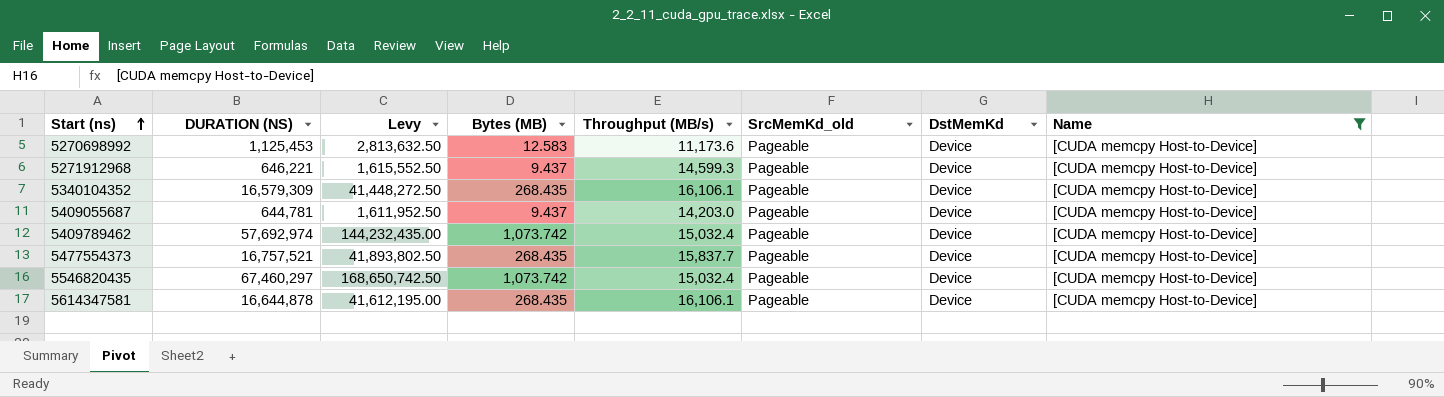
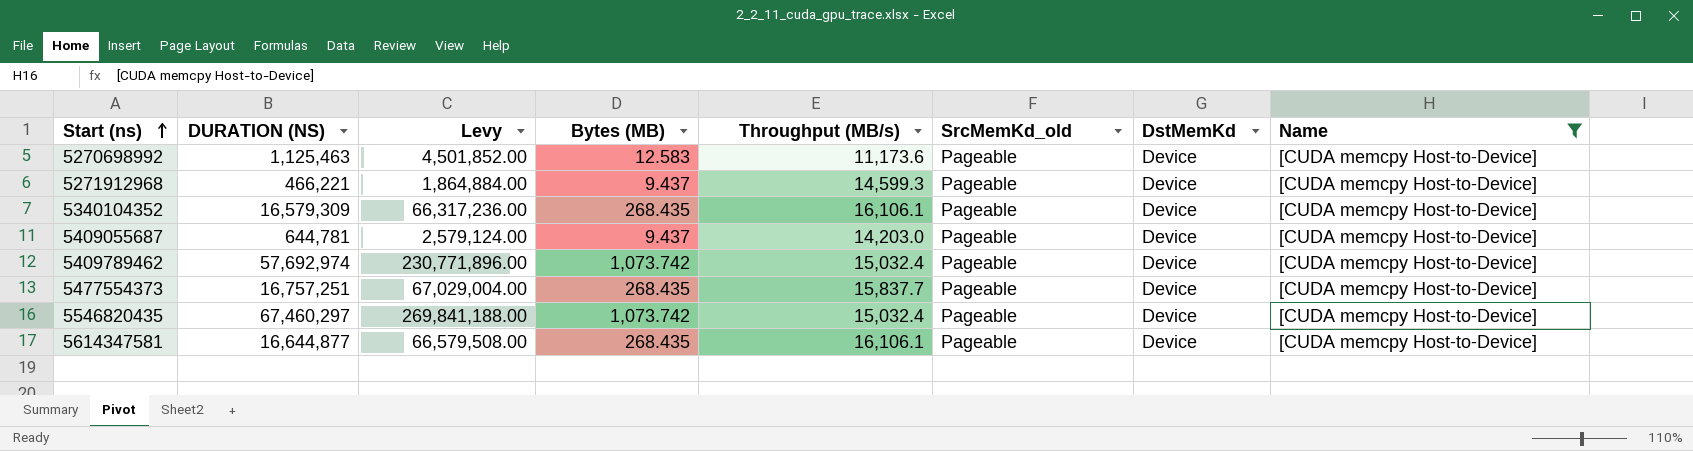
column Levy | formula: [DURATION (NS)] * 2.5 -> [DURATION (NS)] * 4
5270698992 | DURATION (NS): 1,125,453 -> 1,125,463
5271912968 | DURATION (NS): 646,221 -> 466,221
5477554373 | DURATION (NS): 16,757,521 -> 16,757,251
5614347581 | DURATION (NS): 16,644,878 -> 16,644,877

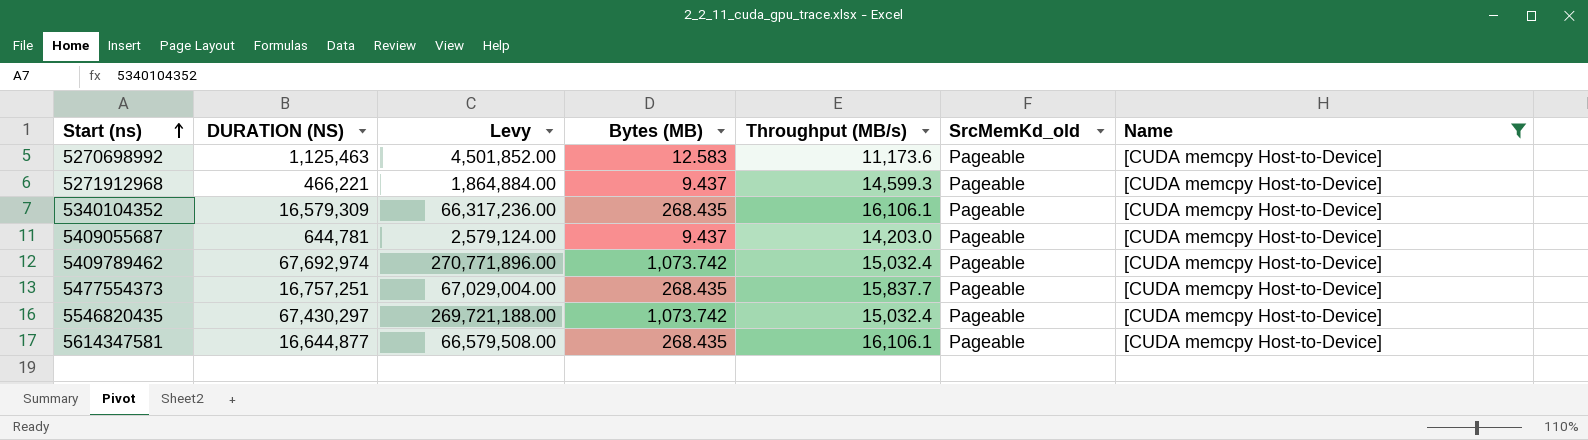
column DstMemKd | position: 7 -> none
5409789462 | DURATION (NS): 57,692,974 -> 67,692,974
5409789462 | Levy: 230,771,896.00 -> 270,771,896.00
5546820435 | DURATION (NS): 67,460,297 -> 67,430,297
5546820435 | Levy: 269,841,188.00 -> 269,721,188.00

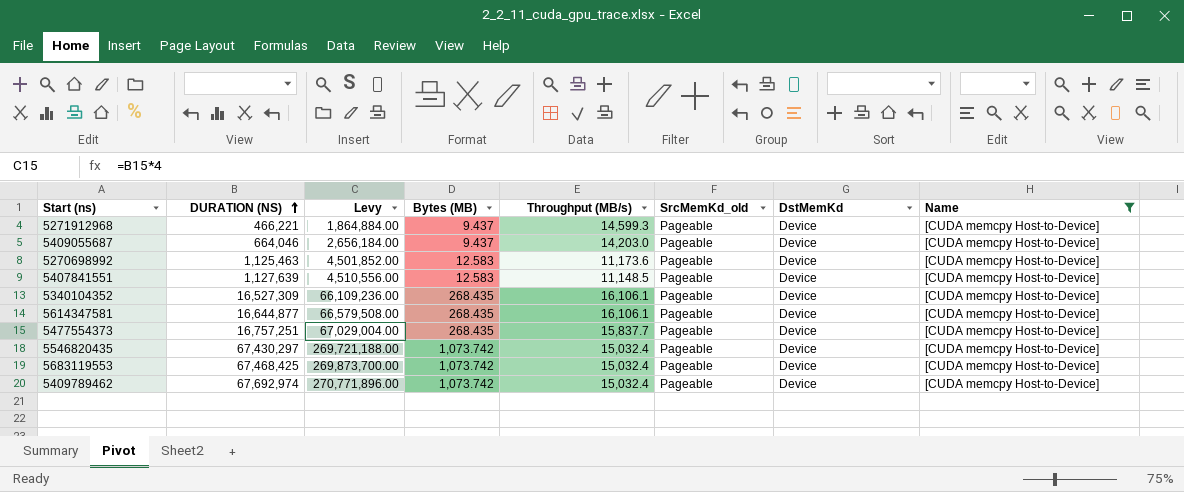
row order: Start (ns) ascending -> DURATION (NS) ascending
column DstMemKd | position: none -> 7
5409055687 | DURATION (NS): 644,781 -> 664,046
5409055687 | Levy: 2,579,124.00 -> 2,656,184.00
row 5407841551: none -> 1,127,639 | 4,510,556.00 | 12.583 | 11,148.5 | Pageable | Device | [CUDA memcpy Host-to-Device]
5340104352 | DURATION (NS): 16,579,309 -> 16,527,309
5340104352 | Levy: 66,317,236.00 -> 66,109,236.00
row 5683119553: none -> 67,468,425 | 269,873,700.00 | 1,073.742 | 15,032.4 | Pageable | Device | [CUDA memcpy Host-to-Device]

